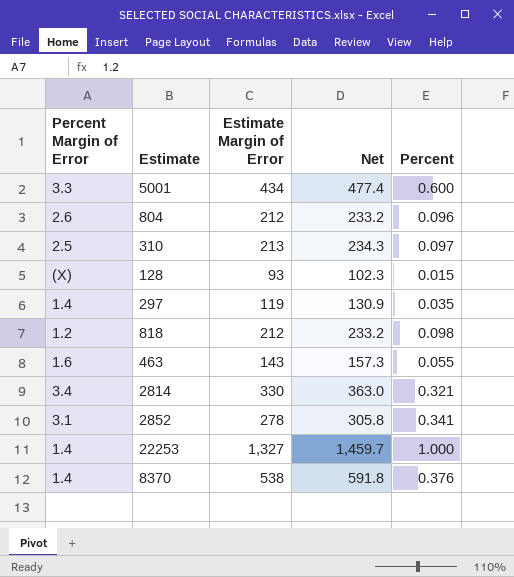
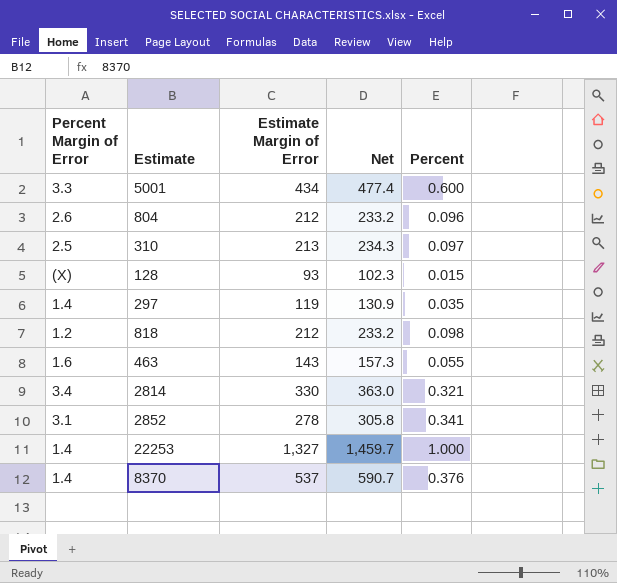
8370 | Estimate Margin of Error: 538 -> 537
8370 | Net: 591.8 -> 590.7

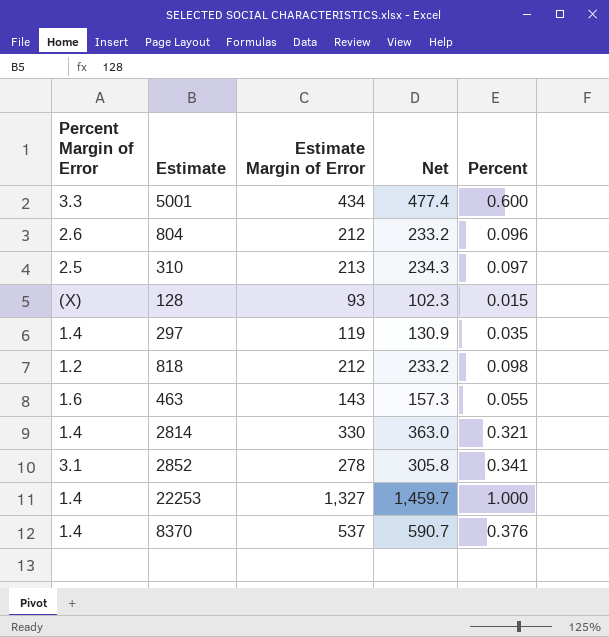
2814 | Percent Margin of Error: 3.4 -> 1.4

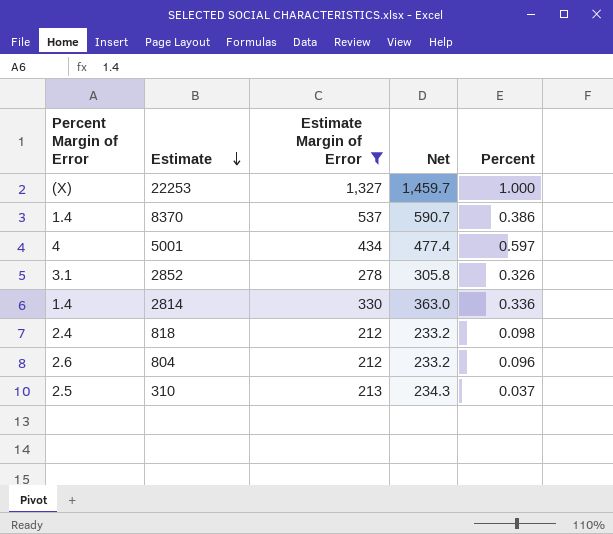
filter: none -> Estimate Margin of Error >= 212
row order: none -> Estimate descending
22253 | Percent Margin of Error: 1.4 -> (X)
8370 | Percent: 0.376 -> 0.386
5001 | Percent Margin of Error: 3.3 -> 4
5001 | Percent: 0.600 -> 0.597
2852 | Percent: 0.341 -> 0.326
2814 | Percent: 0.321 -> 0.336
818 | Percent Margin of Error: 1.2 -> 2.4
310 | Percent: 0.097 -> 0.037

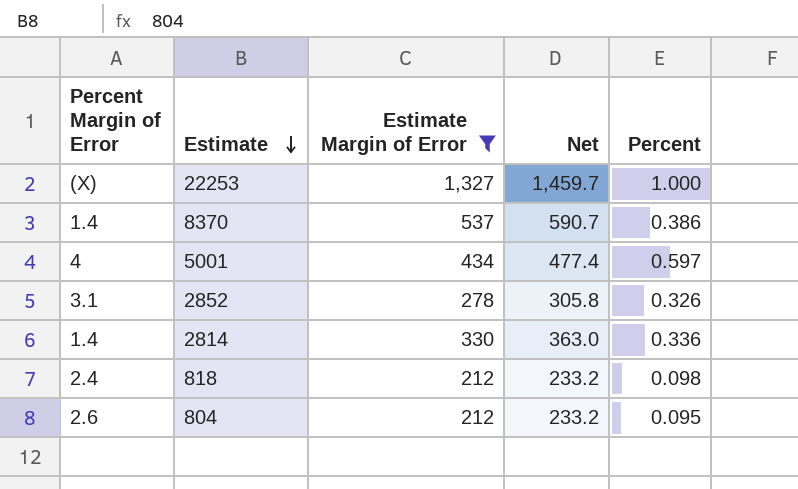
row 310: 2.5 | 213 | 234.3 | 0.037 -> none
804 | Percent: 0.096 -> 0.095

